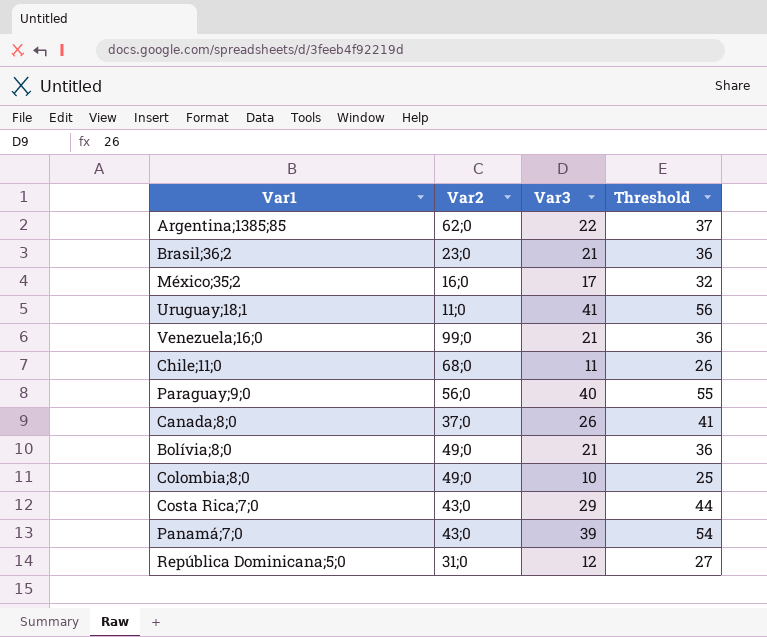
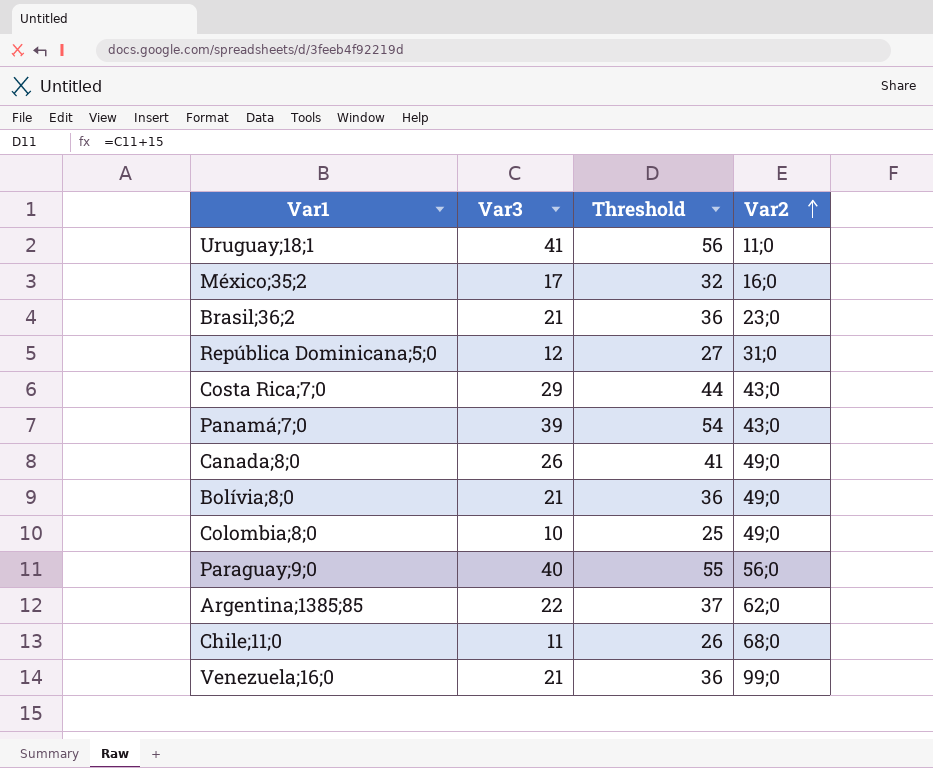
row order: none -> Var2 ascending
column Var2 | position: 2 -> 4
Canada;8;0 | Var2: 37;0 -> 49;0

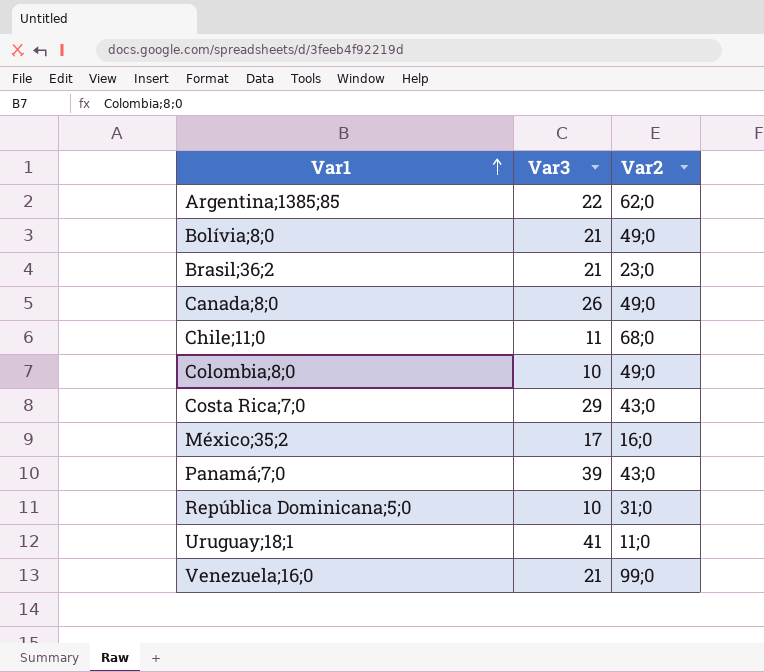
row order: Var2 ascending -> Var1 ascending
column Threshold | formula: [Var3] + 15 -> none
row Paraguay;9;0: 40 | 55 | 56;0 -> none
República Dominicana;5;0 | Var3: 12 -> 10

